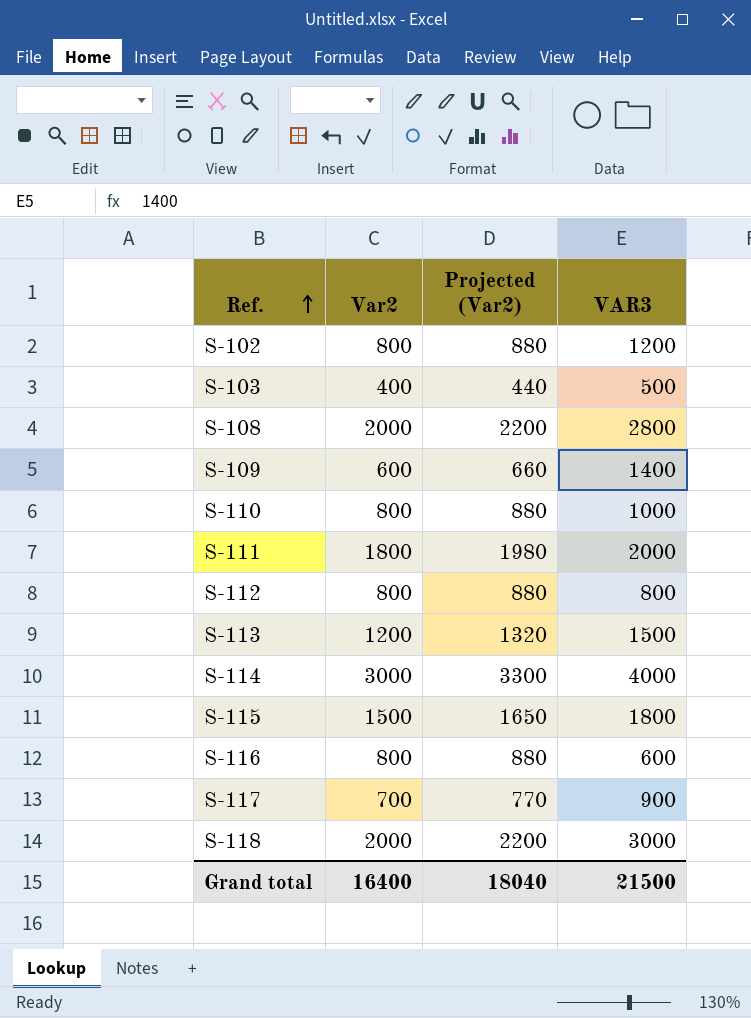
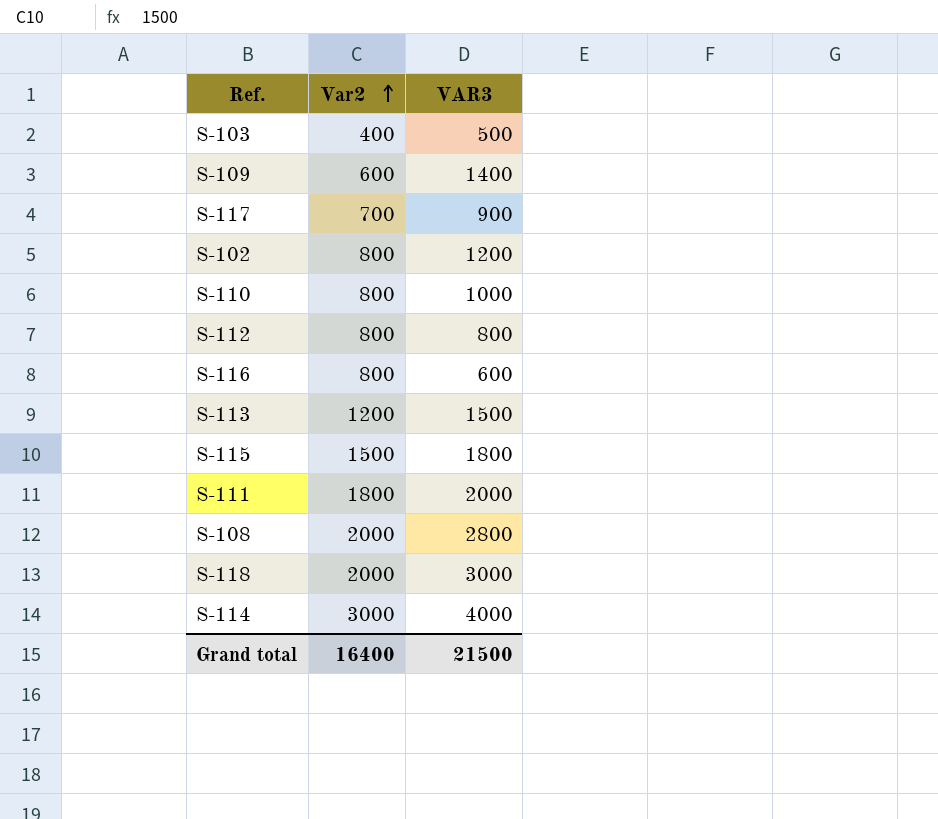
row order: Ref. ascending -> Var2 ascending
column Projected (Var2) | formula: [Var2] * 1.1 -> none

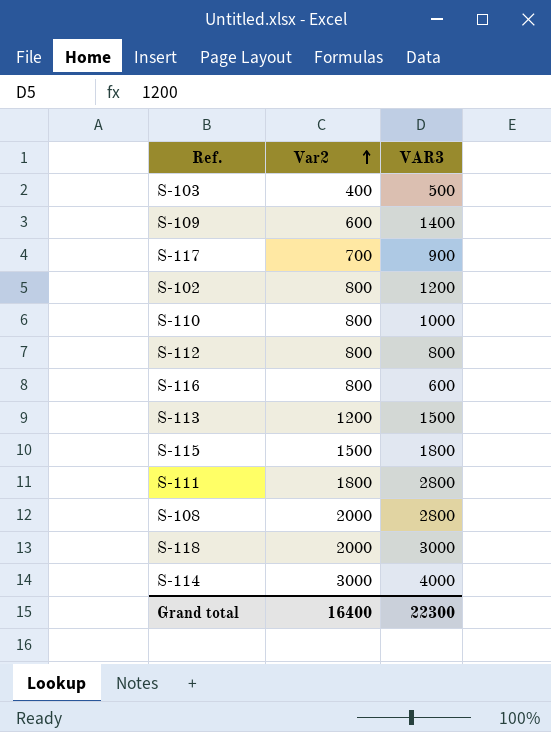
S-111 | VAR3: 2000 -> 2800
Grand total | VAR3: 21500 -> 22300

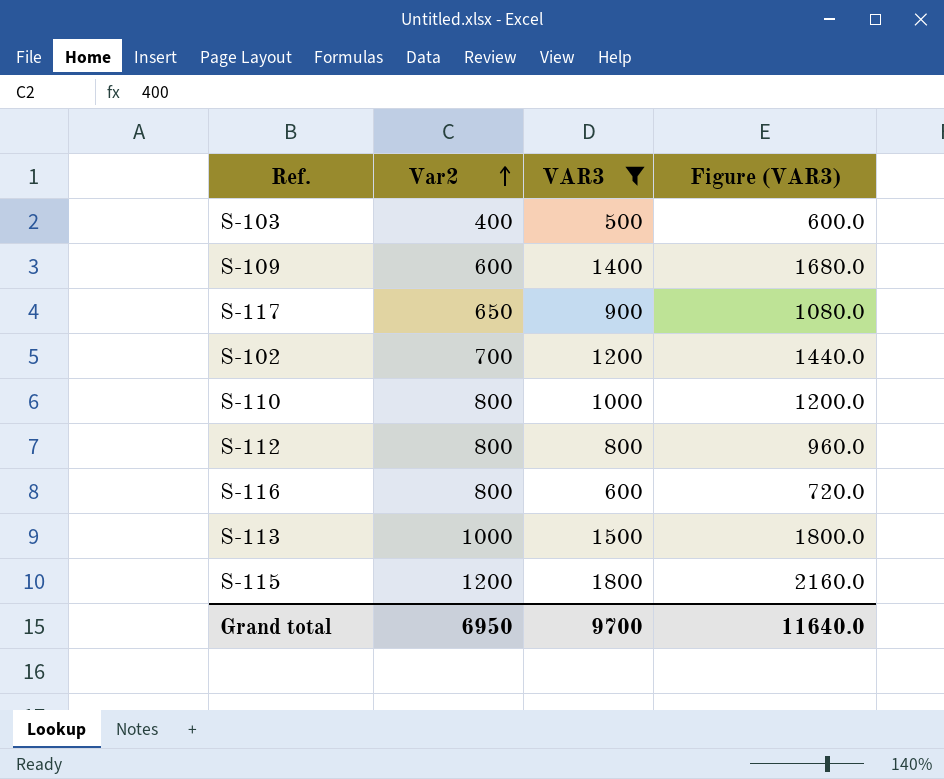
filter: none -> VAR3 <= 1800
column Figure (VAR3) | formula: none -> [VAR3] * 1.2
S-117 | Var2: 700 -> 650
S-102 | Var2: 800 -> 700
S-113 | Var2: 1200 -> 1000
S-115 | Var2: 1500 -> 1200
Grand total | Var2: 16400 -> 6950
Grand total | VAR3: 22300 -> 9700

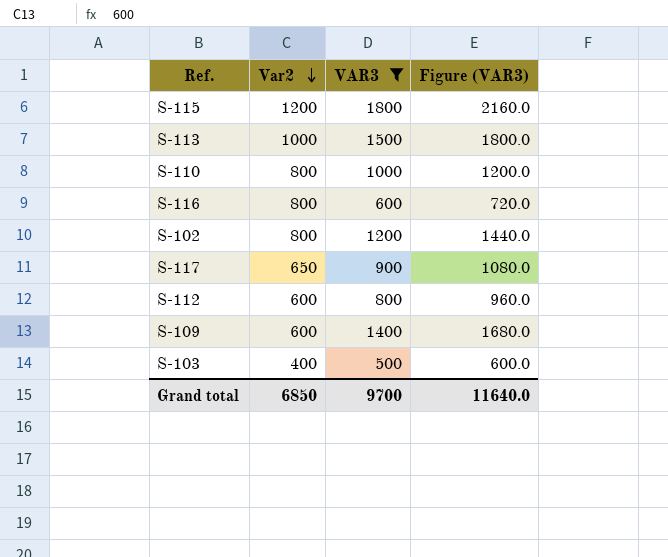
row order: Var2 ascending -> Var2 descending
S-102 | Var2: 700 -> 800
S-112 | Var2: 800 -> 600
Grand total | Var2: 6950 -> 6850

